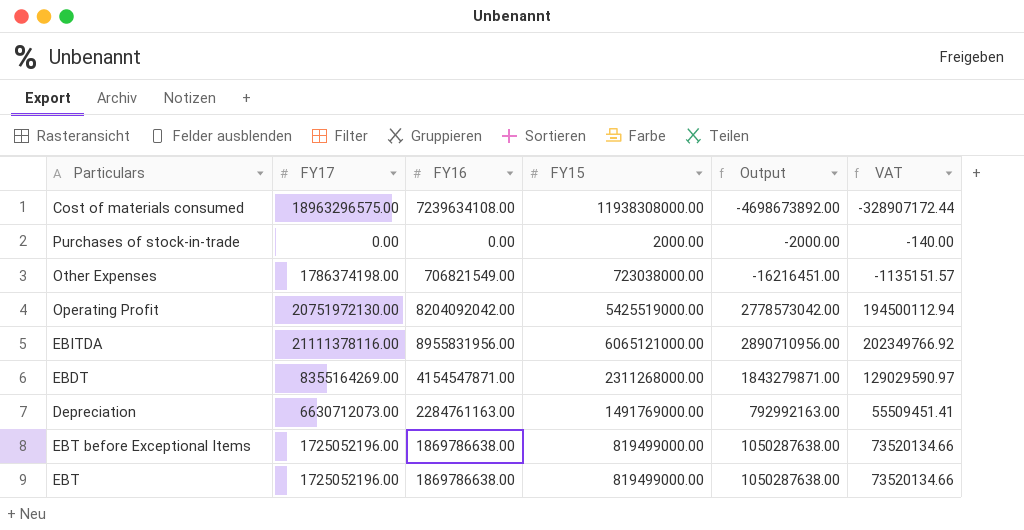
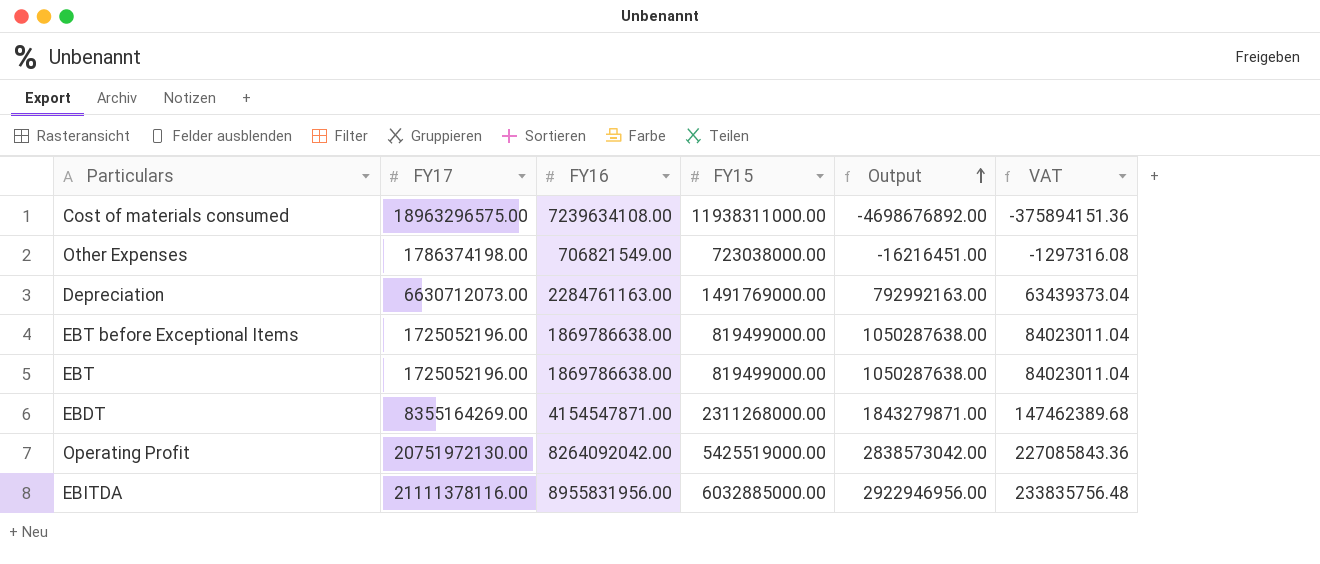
row order: none -> Output ascending
column VAT | formula: [Output] * 0.07 -> [Output] * 0.08
row Purchases of stock-in-trade: 0.00 | 0.00 | 2000.00 | -2000.00 | -140.00 -> none
Cost of materials consumed | FY15: 11938308000.00 -> 11938311000.00
Cost of materials consumed | Output: -4698673892.00 -> -4698676892.00
Operating Profit | FY16: 8204092042.00 -> 8264092042.00
Operating Profit | Output: 2778573042.00 -> 2838573042.00
EBITDA | FY15: 6065121000.00 -> 6032885000.00
EBITDA | Output: 2890710956.00 -> 2922946956.00

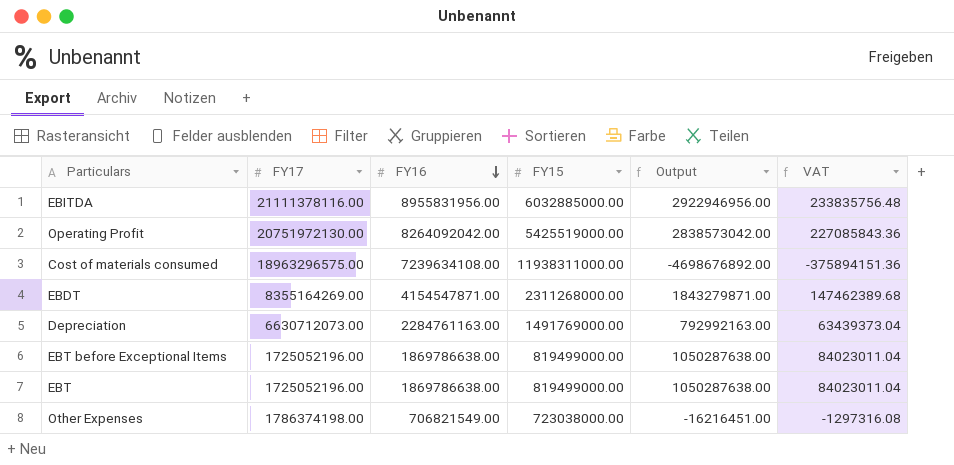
row order: Output ascending -> FY16 descending

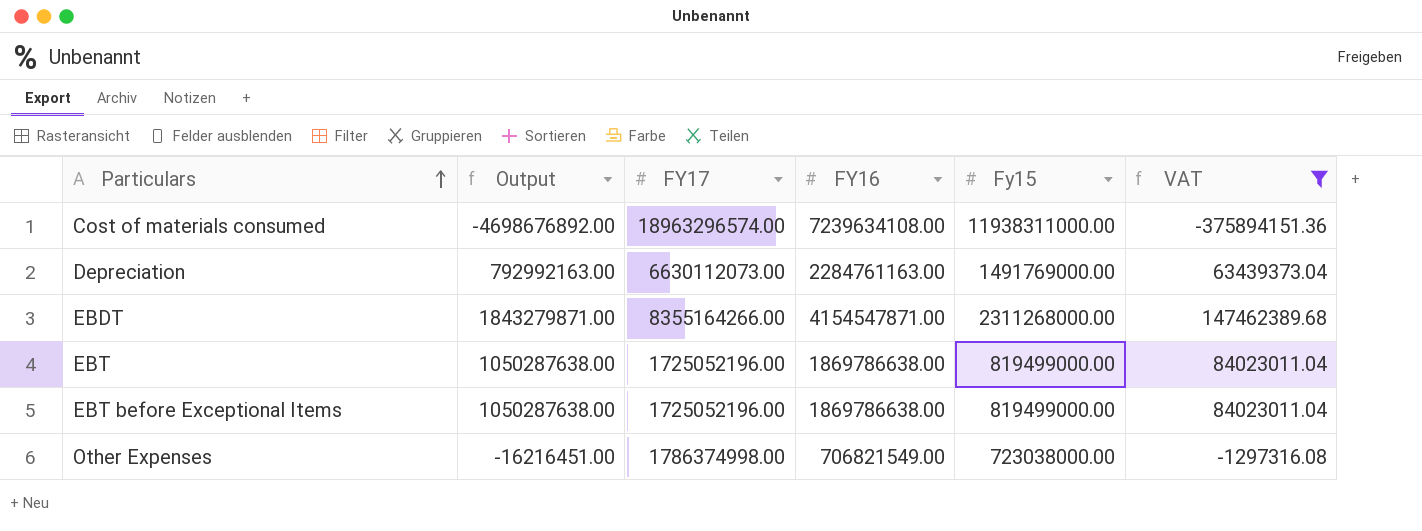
filter: none -> VAT <= 147462389.68
row order: FY16 descending -> Particulars ascending
column Output | position: 5 -> 2
column name: FY15 -> Fy15
Cost of materials consumed | FY17: 18963296575.00 -> 18963296574.00
Depreciation | FY17: 6630712073.00 -> 6630112073.00
EBDT | FY17: 8355164269.00 -> 8355164266.00
Other Expenses | FY17: 1786374198.00 -> 1786374998.00

